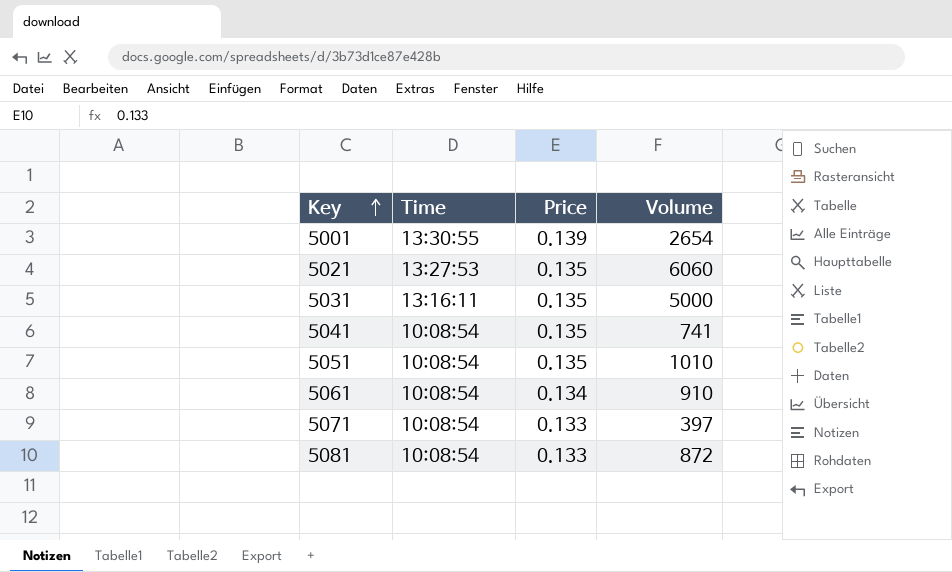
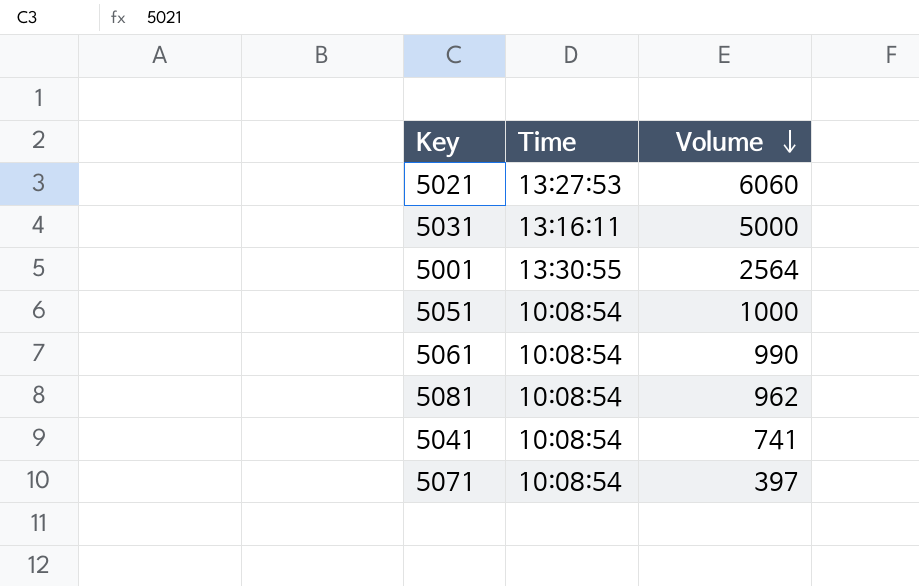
row order: Key ascending -> Volume descending
column Price | position: 3 -> none
5001 | Volume: 2654 -> 2564
5051 | Volume: 1010 -> 1000
5061 | Volume: 910 -> 990
5081 | Volume: 872 -> 962

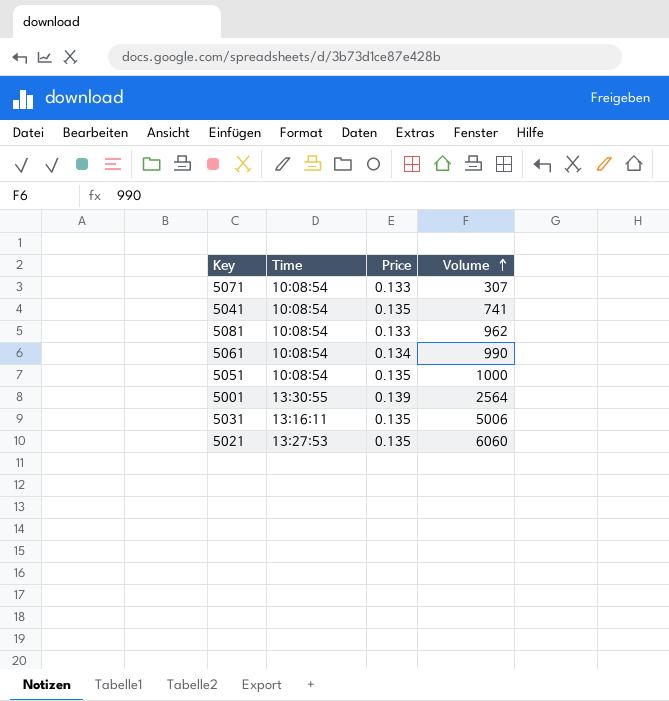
row order: Volume descending -> Volume ascending
column Price | position: none -> 3
5071 | Volume: 397 -> 307
5031 | Volume: 5000 -> 5006

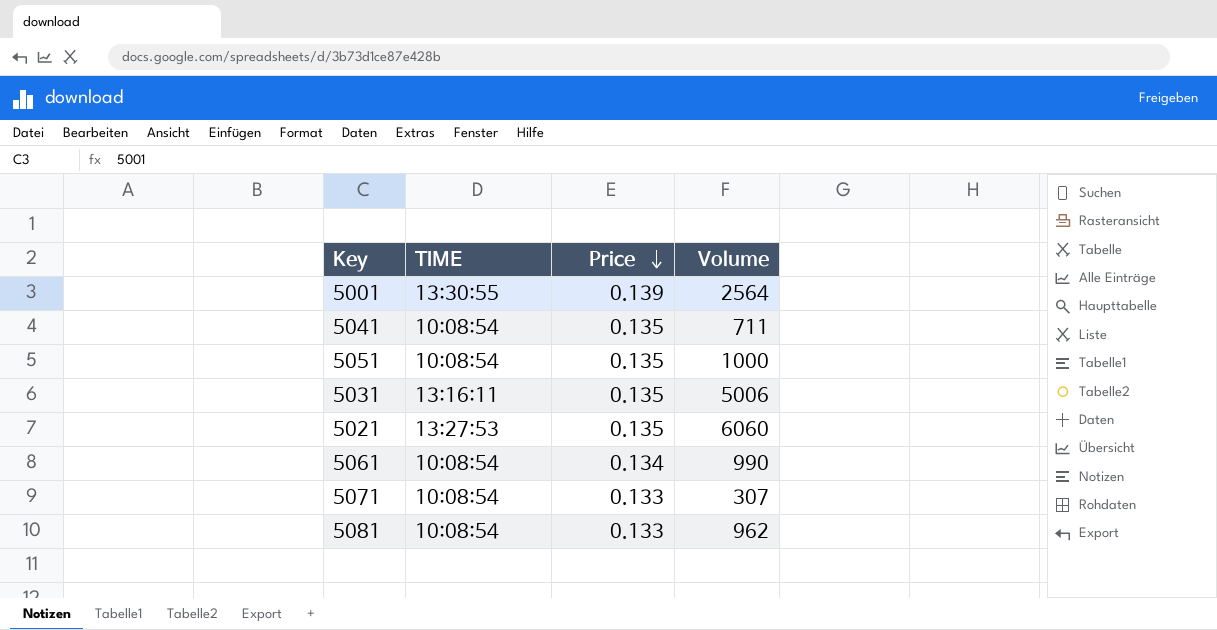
row order: Volume ascending -> Price descending
column name: Time -> TIME
5041 | Volume: 741 -> 711

